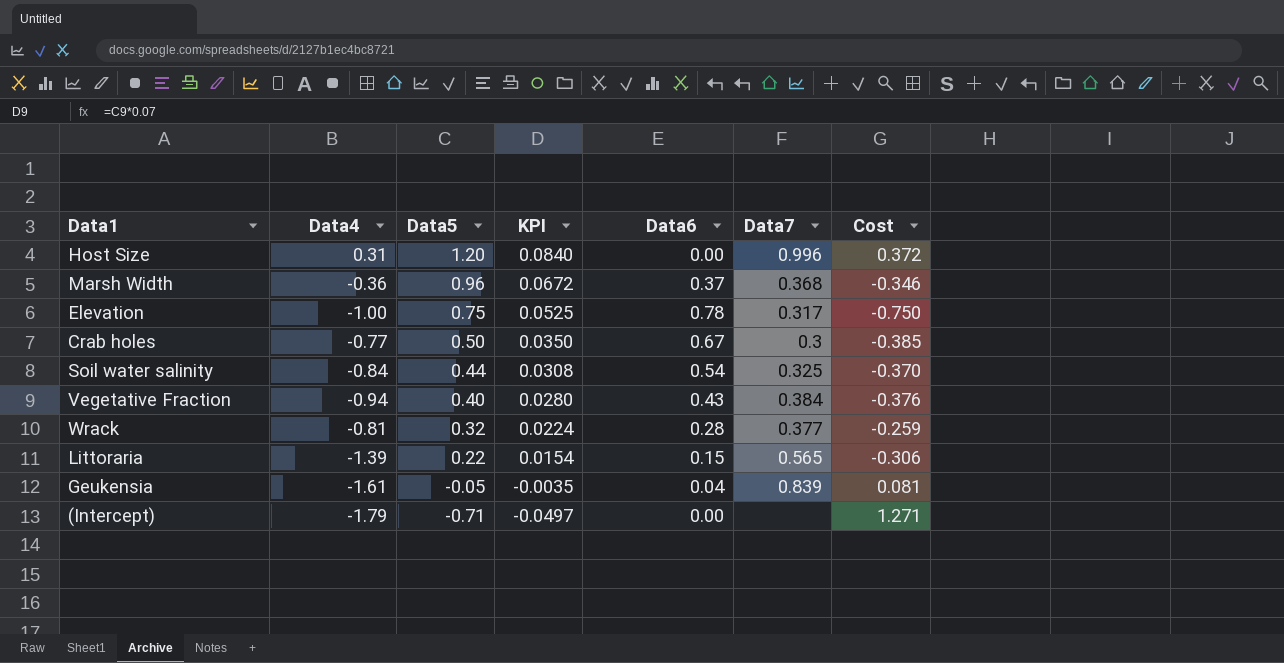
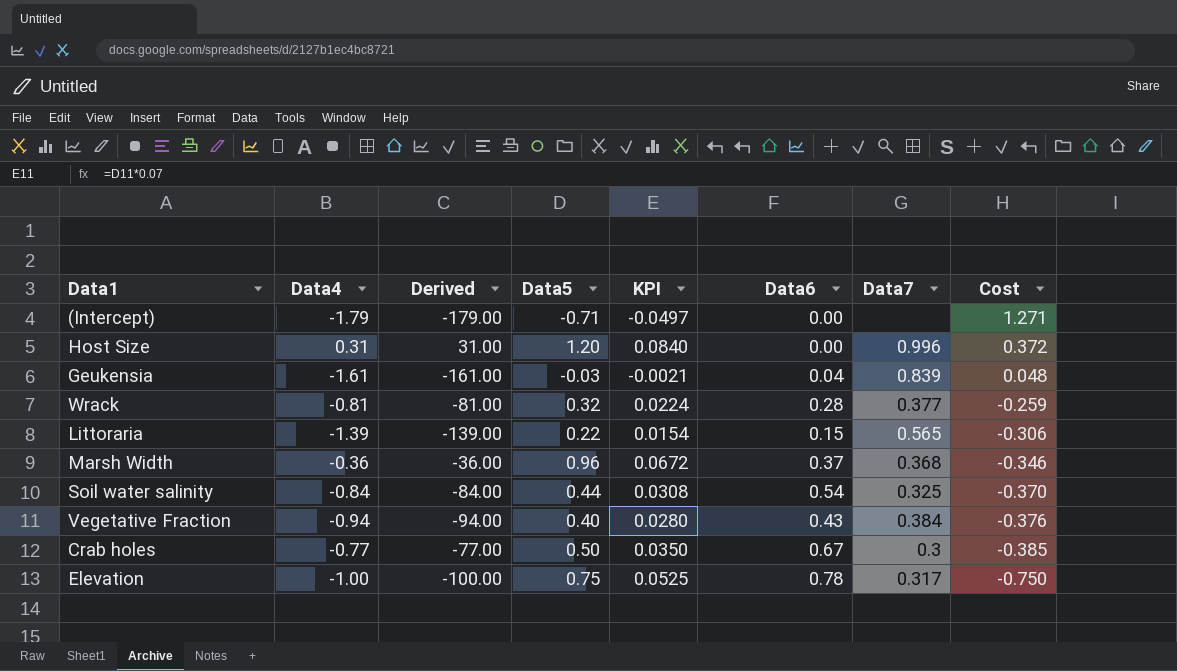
row order: Data5 descending -> Cost descending
column Derived | formula: none -> [Data4] * 100
Geukensia | Data5: -0.05 -> -0.03
Geukensia | KPI: -0.0035 -> -0.0021
Geukensia | Cost: 0.081 -> 0.048

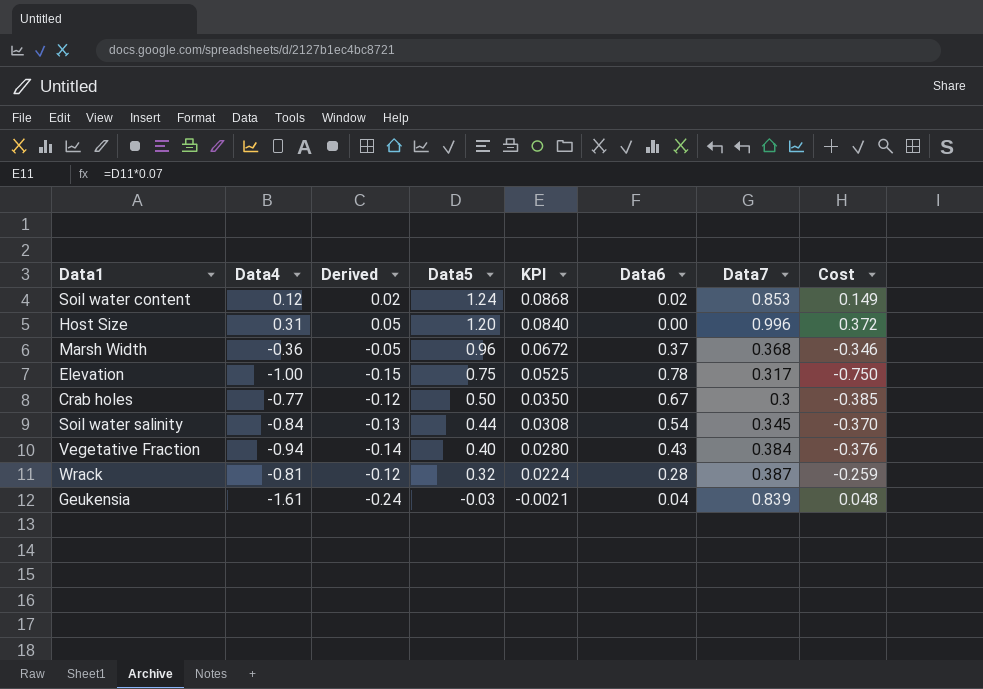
row order: Cost descending -> Data5 descending
column Derived | formula: [Data4] * 100 -> [Data4] * 0.15
row (Intercept): -1.79 | -179.00 | -0.71 | -0.0497 | 0.00 | none | 1.271 -> none
row Littoraria: -1.39 | -139.00 | 0.22 | 0.0154 | 0.15 | 0.565 | -0.306 -> none
row Soil water content: none -> 0.12 | 0.02 | 1.24 | 0.0868 | 0.02 | 0.853 | 0.149
Soil water salinity | Data7: 0.325 -> 0.345
Wrack | Data7: 0.377 -> 0.387

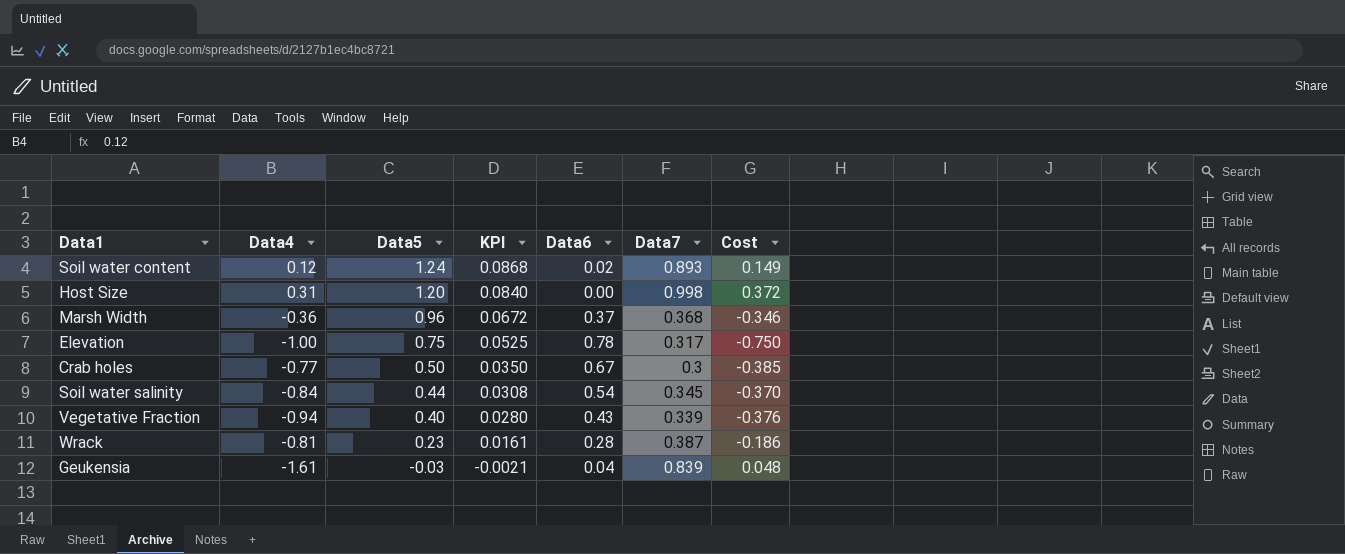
column Derived | formula: [Data4] * 0.15 -> none
Soil water content | Data7: 0.853 -> 0.893
Host Size | Data7: 0.996 -> 0.998
Vegetative Fraction | Data7: 0.384 -> 0.339
Wrack | Data5: 0.32 -> 0.23
Wrack | KPI: 0.0224 -> 0.0161
Wrack | Cost: -0.259 -> -0.186

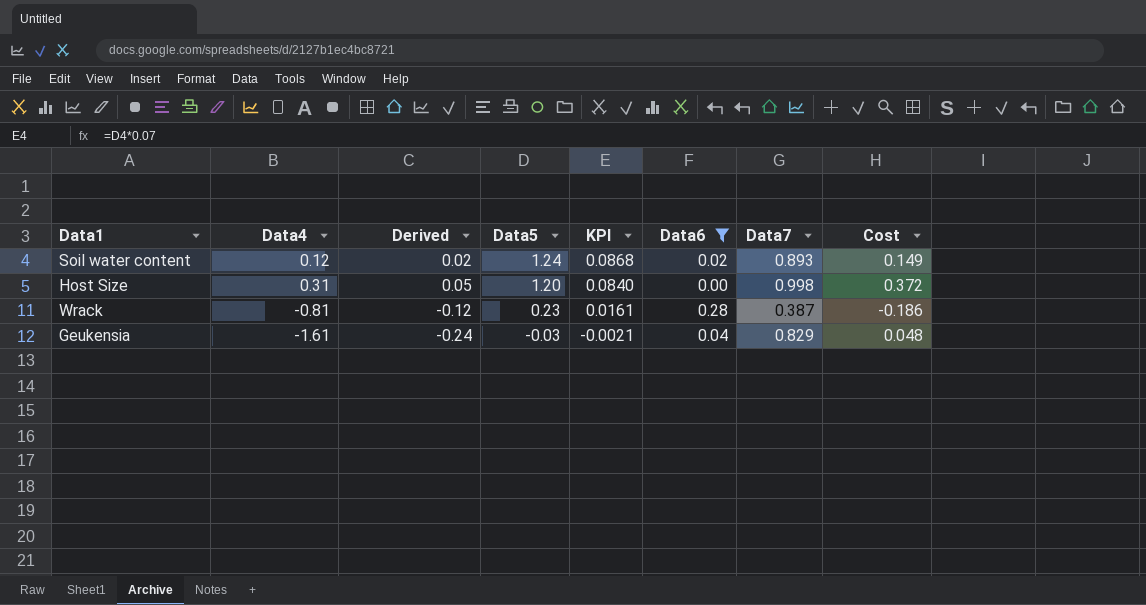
filter: none -> Data6 <= 0.28
column Derived | formula: none -> [Data4] * 0.15
Geukensia | Data7: 0.839 -> 0.829

